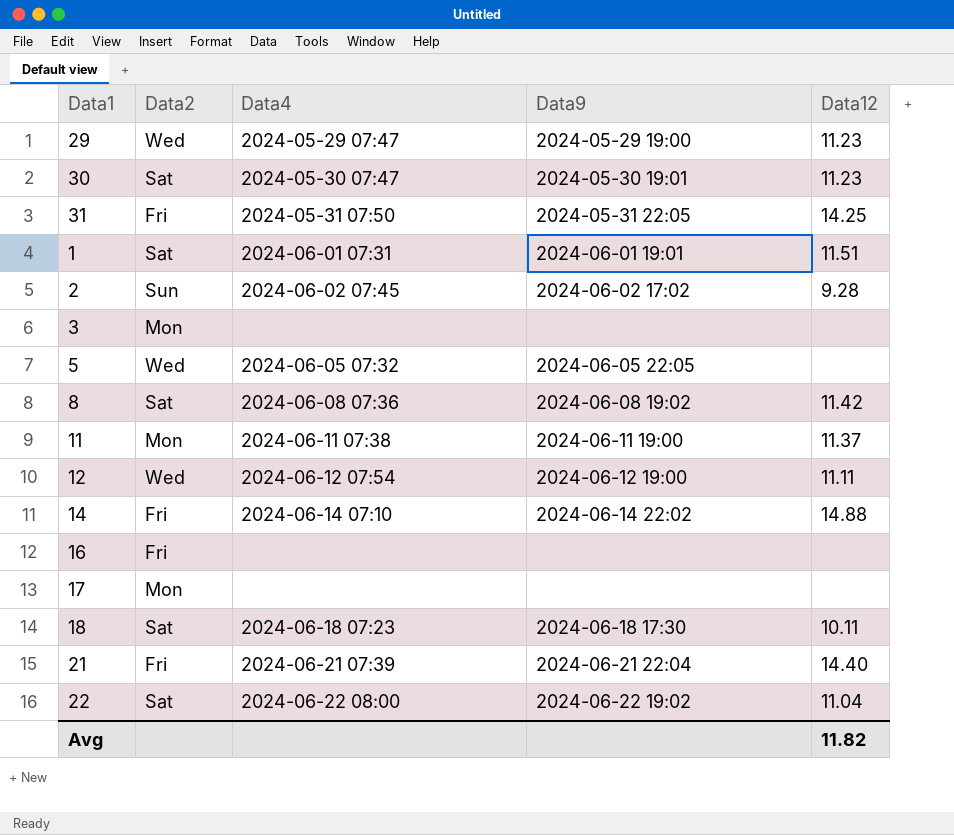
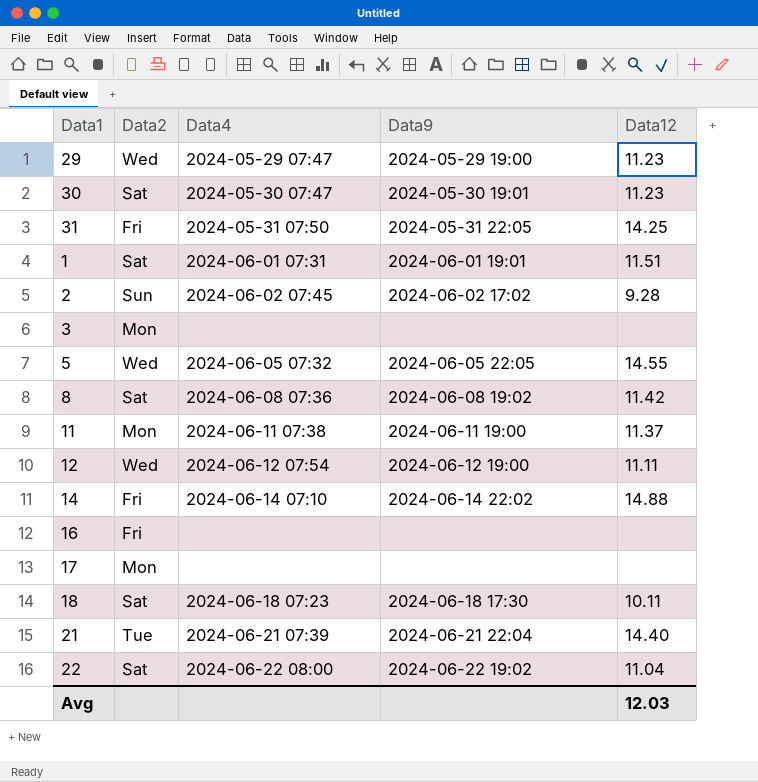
5 | Data12: none -> 14.55
21 | Data2: Fri -> Tue
Avg | Data12: 11.82 -> 12.03

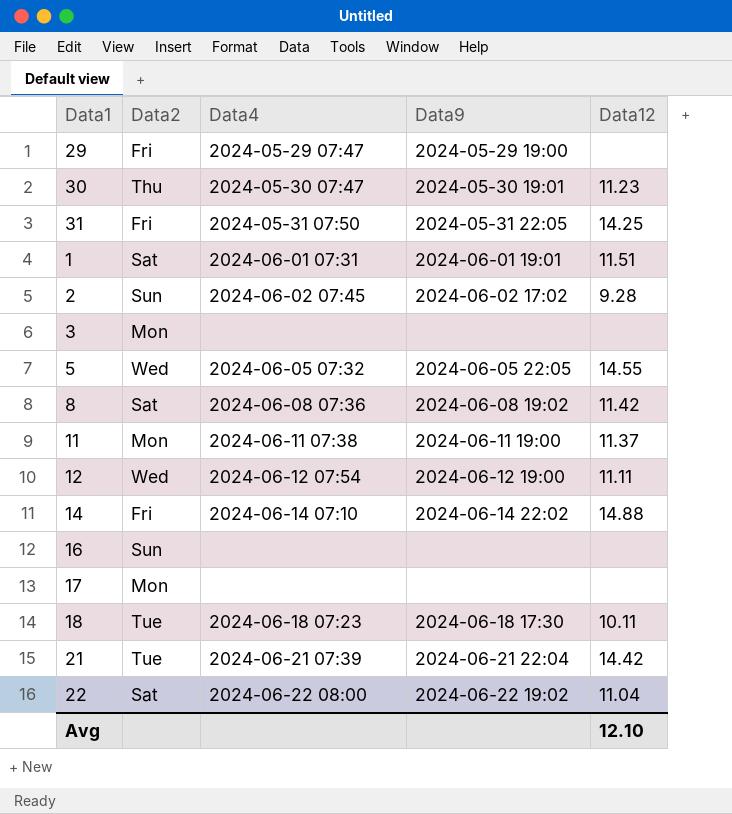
29 | Data2: Wed -> Fri
29 | Data12: 11.23 -> none
30 | Data2: Sat -> Thu
16 | Data2: Fri -> Sun
18 | Data2: Sat -> Tue
21 | Data12: 14.40 -> 14.42
Avg | Data12: 12.03 -> 12.10

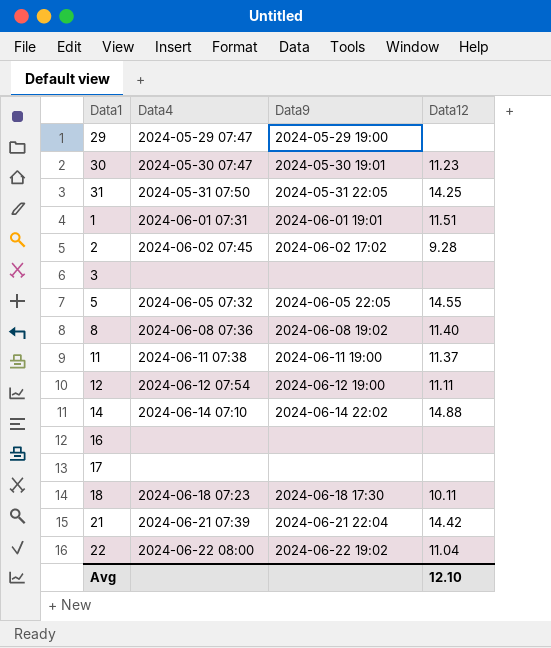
column Data2 | position: 2 -> none
8 | Data12: 11.42 -> 11.40

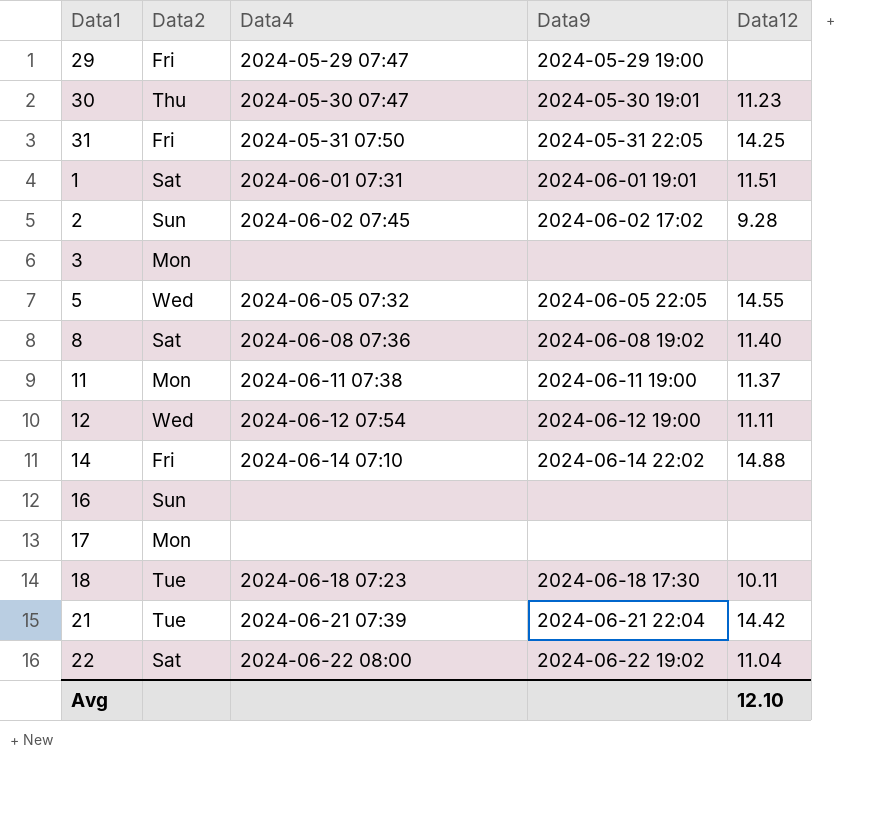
column Data2 | position: none -> 2

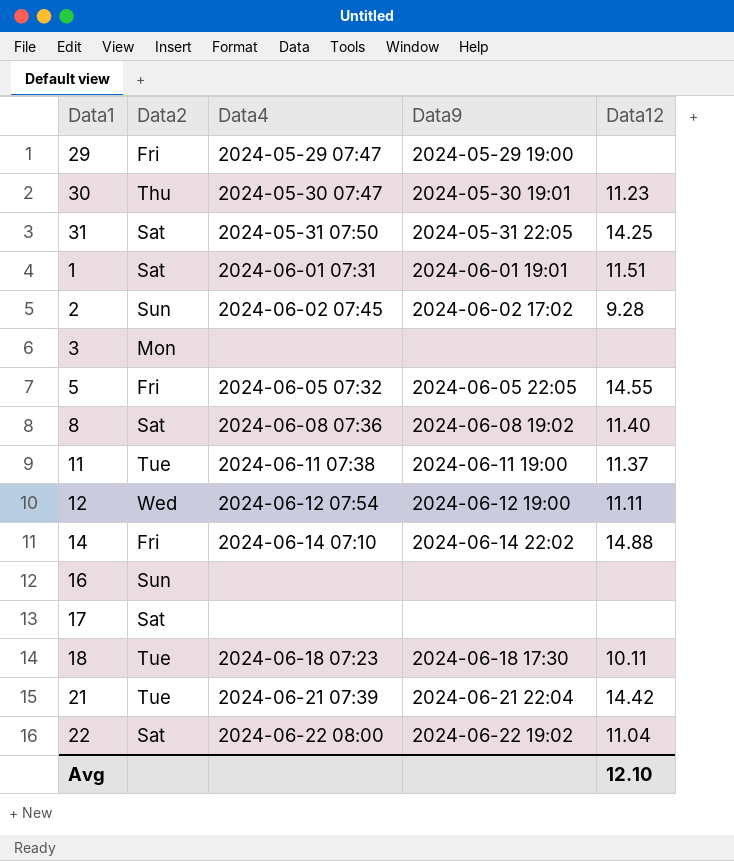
31 | Data2: Fri -> Sat
5 | Data2: Wed -> Fri
11 | Data2: Mon -> Tue
17 | Data2: Mon -> Sat

